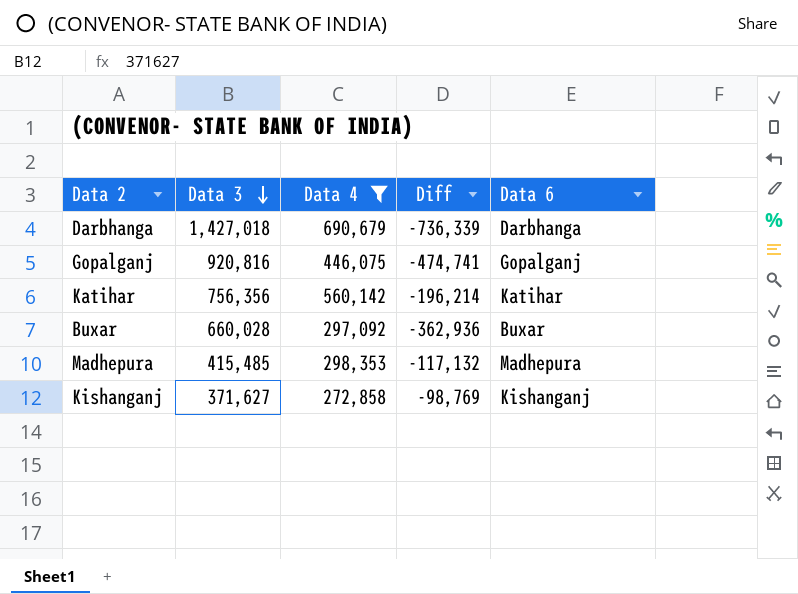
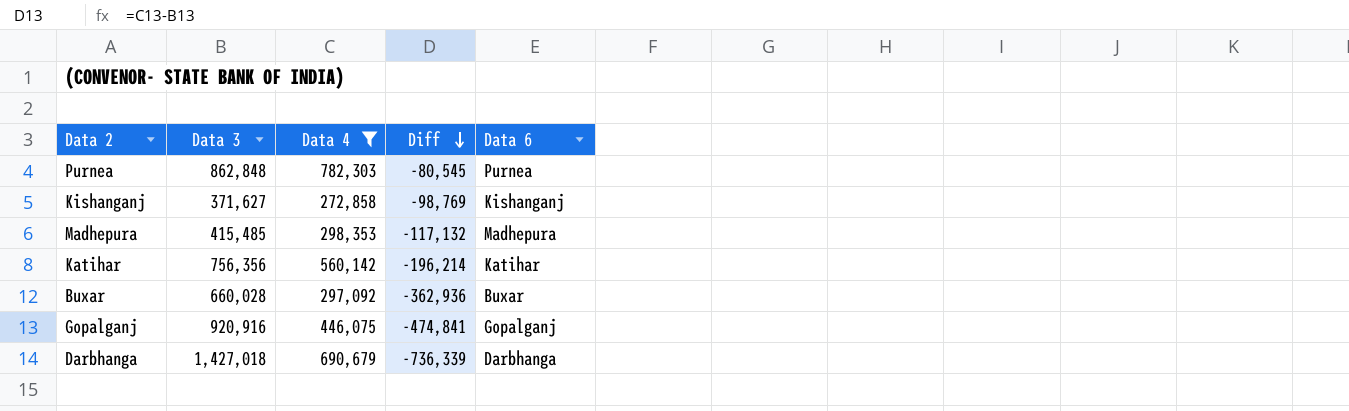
row order: Data 3 descending -> Diff descending
row Purnea: none -> 862,848 | 782,303 | -80,545 | Purnea
Gopalganj | Data 3: 920,816 -> 920,916
Gopalganj | Diff: -474,741 -> -474,841

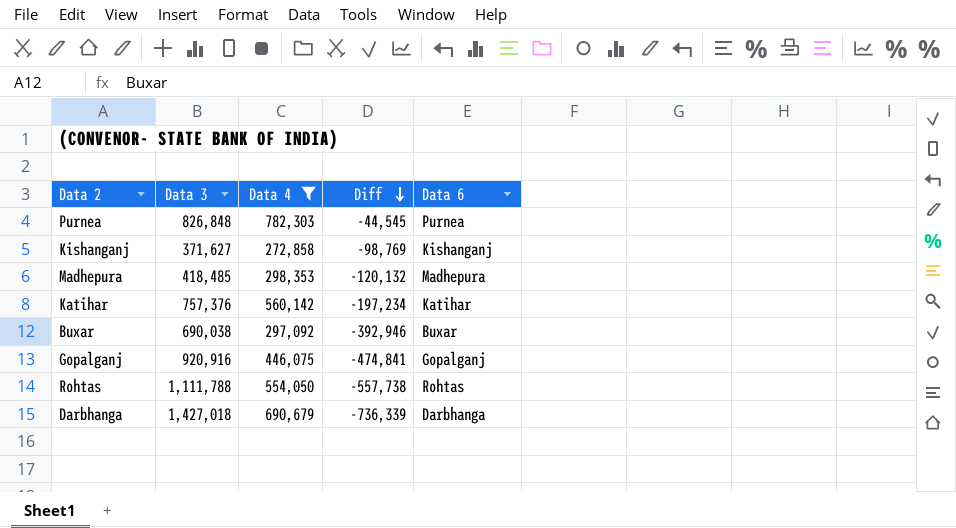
Purnea | Data 3: 862,848 -> 826,848
Purnea | Diff: -80,545 -> -44,545
Madhepura | Data 3: 415,485 -> 418,485
Madhepura | Diff: -117,132 -> -120,132
Katihar | Data 3: 756,356 -> 757,376
Katihar | Diff: -196,214 -> -197,234
Buxar | Data 3: 660,028 -> 690,038
Buxar | Diff: -362,936 -> -392,946
row Rohtas: none -> 1,111,788 | 554,050 | -557,738 | Rohtas

